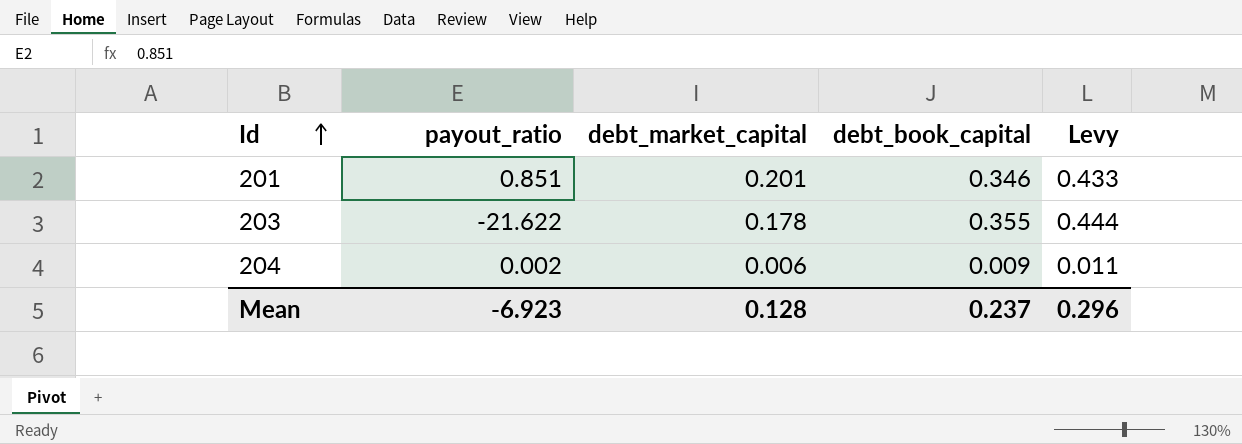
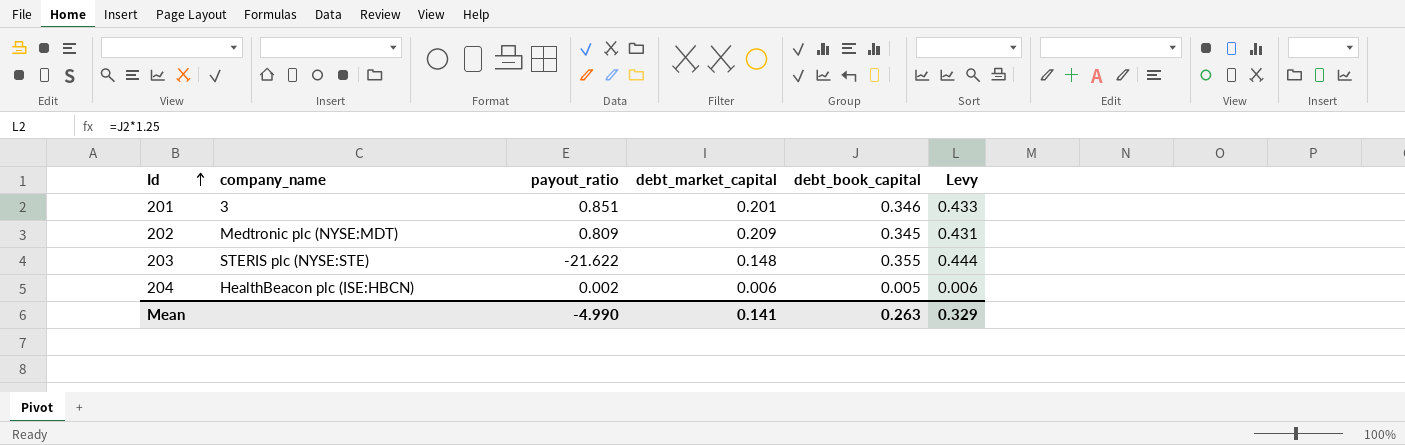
column company_name | position: none -> 2
row 202: none -> Medtronic plc (NYSE:MDT) | 0.809 | 0.209 | 0.345 | 0.431
203 | debt_market_capital: 0.178 -> 0.148
204 | debt_book_capital: 0.009 -> 0.005
204 | Levy: 0.011 -> 0.006
Mean | payout_ratio: -6.923 -> -4.990
Mean | debt_market_capital: 0.128 -> 0.141
Mean | debt_book_capital: 0.237 -> 0.263
Mean | Levy: 0.296 -> 0.329

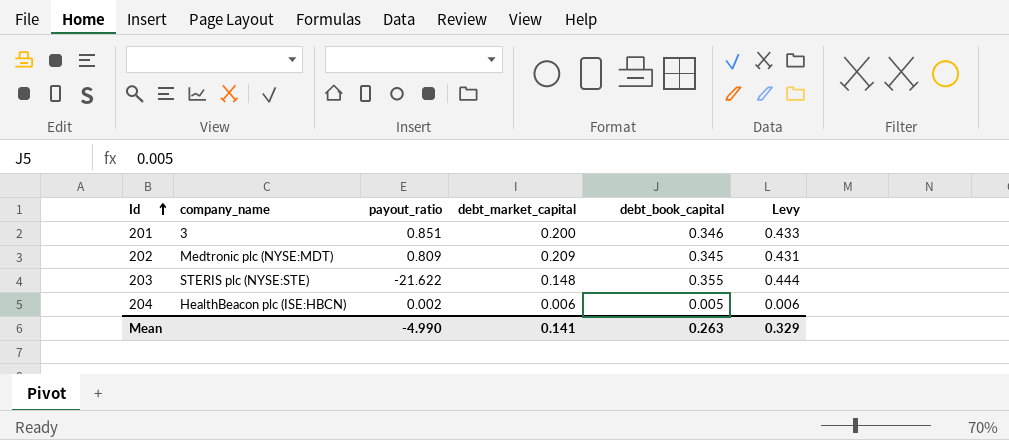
201 | debt_market_capital: 0.201 -> 0.200

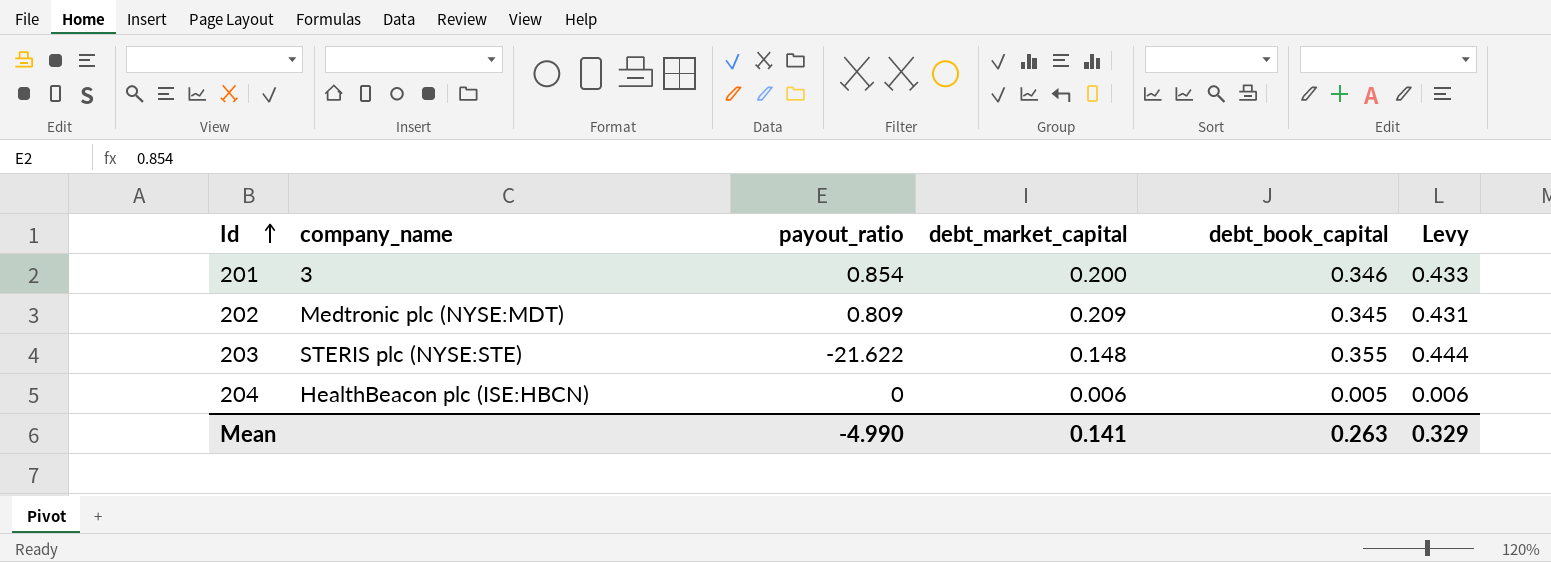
201 | payout_ratio: 0.851 -> 0.854
204 | payout_ratio: 0.002 -> 0

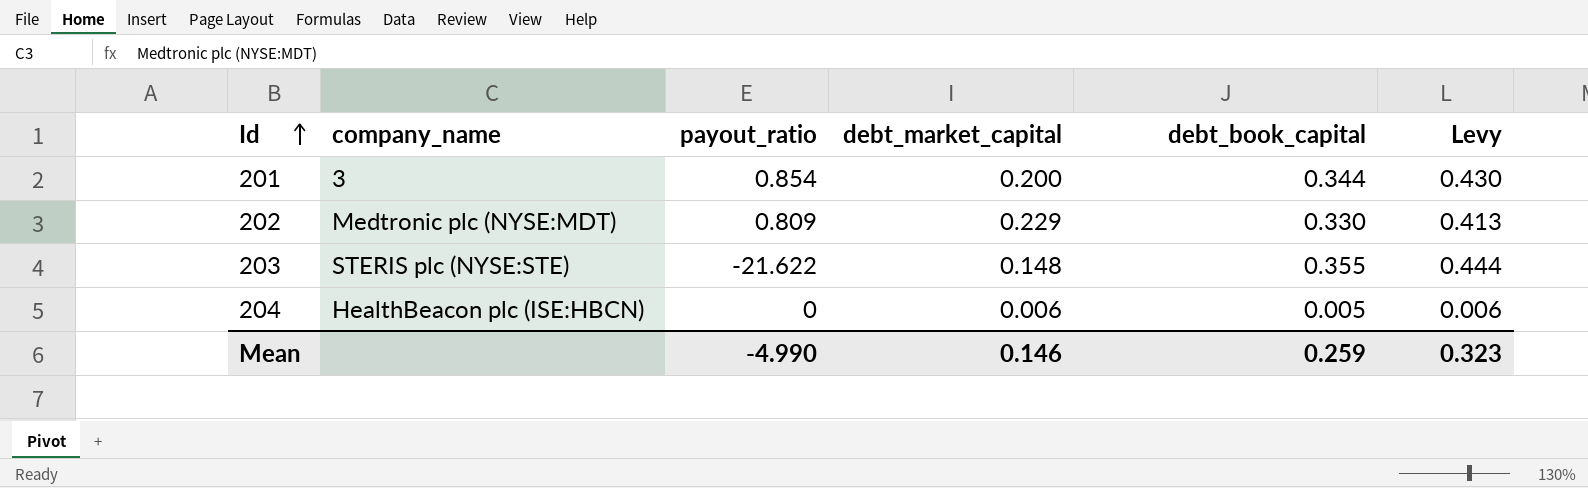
201 | debt_book_capital: 0.346 -> 0.344
201 | Levy: 0.433 -> 0.430
202 | debt_market_capital: 0.209 -> 0.229
202 | debt_book_capital: 0.345 -> 0.330
202 | Levy: 0.431 -> 0.413
Mean | debt_market_capital: 0.141 -> 0.146
Mean | debt_book_capital: 0.263 -> 0.259
Mean | Levy: 0.329 -> 0.323

